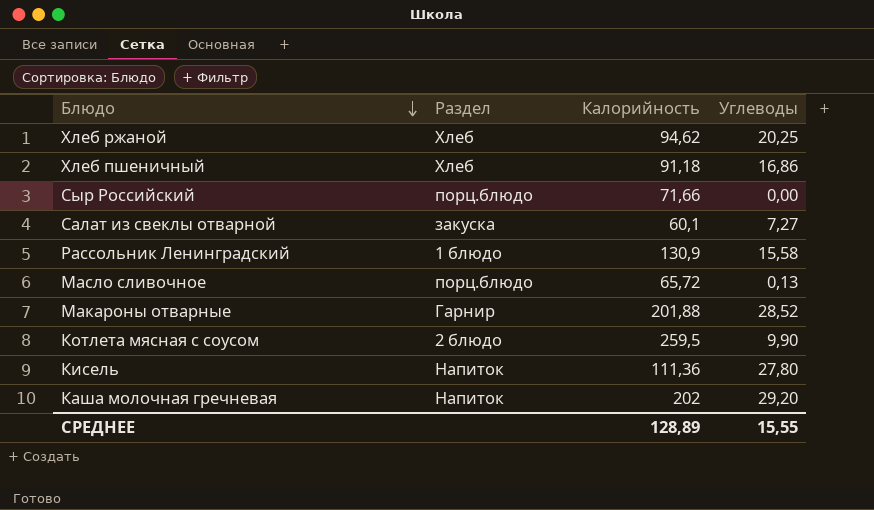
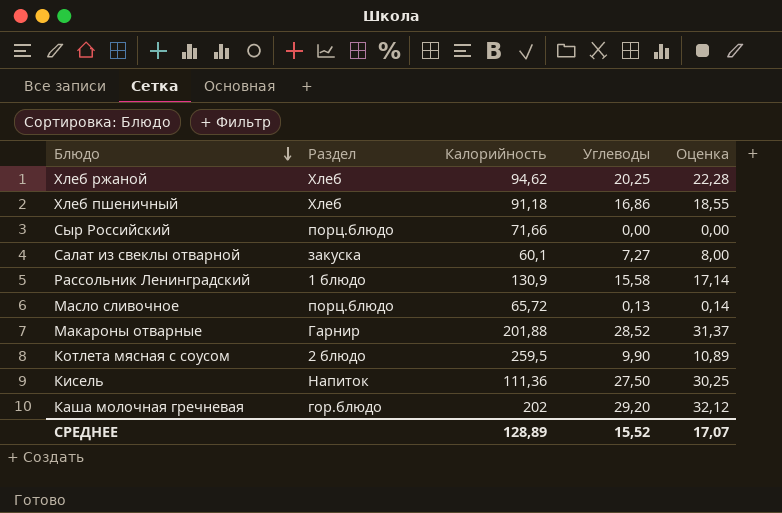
column Оценка | formula: none -> [Углеводы] * 1,1
Кисель | Углеводы: 27,80 -> 27,50
Каша молочная гречневая | Раздел: Напиток -> гор.блюдо
СРЕДНЕЕ | Углеводы: 15,55 -> 15,52

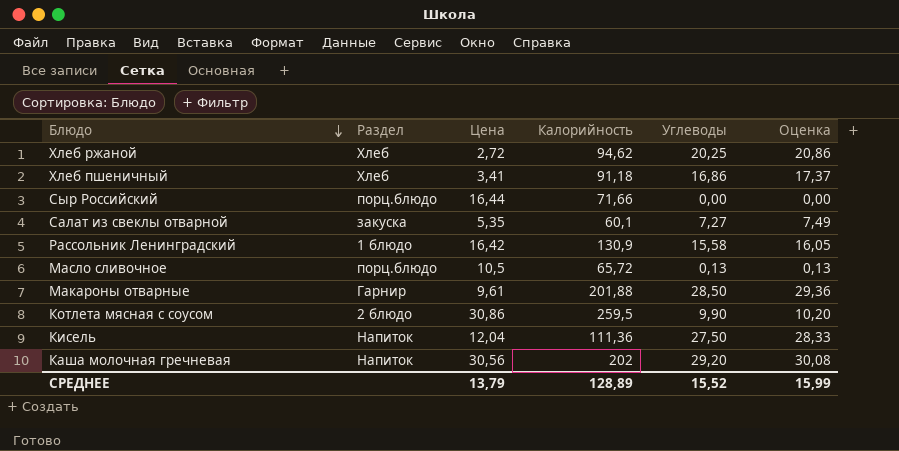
column Цена | position: none -> 3
column Оценка | formula: [Углеводы] * 1,1 -> [Углеводы] * 1,03
Макароны отварные | Углеводы: 28,52 -> 28,50
Каша молочная гречневая | Раздел: гор.блюдо -> Напиток
СРЕДНЕЕ | Оценка: 17,07 -> 15,99

